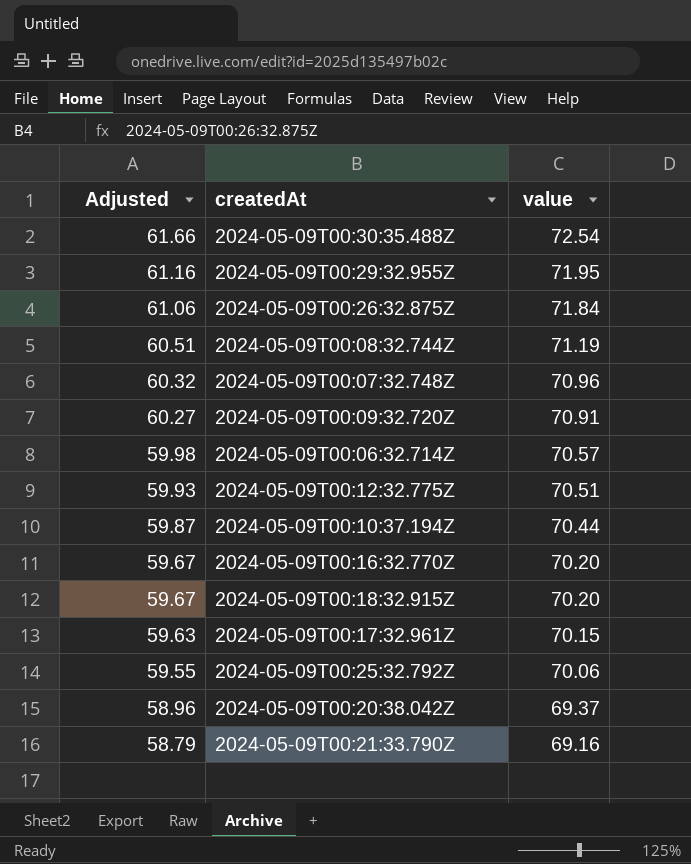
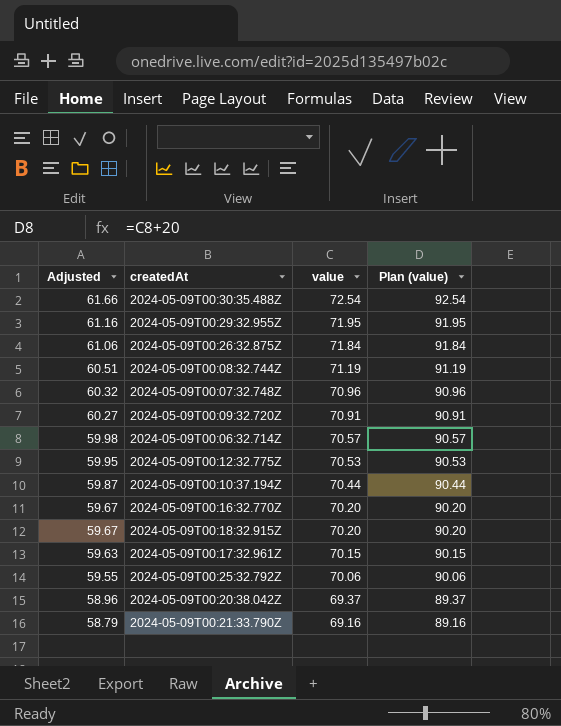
column Plan (value) | formula: none -> [value] + 20
2024-05-09T00:12:32.775Z | Adjusted: 59.93 -> 59.95
2024-05-09T00:12:32.775Z | value: 70.51 -> 70.53

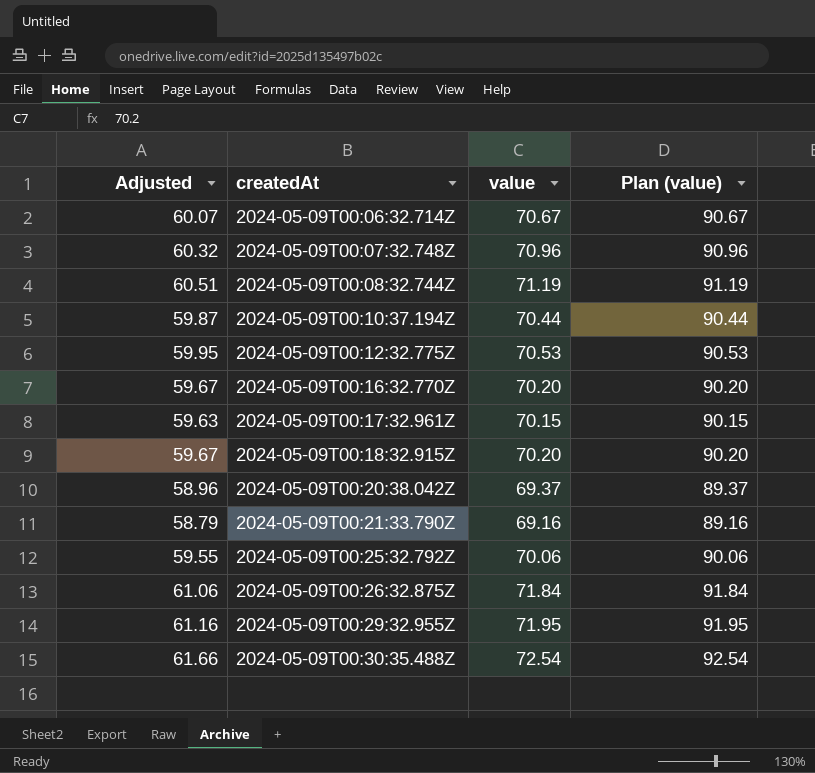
row order: Adjusted descending -> createdAt ascending
row 2024-05-09T00:09:32.720Z: 60.27 | 70.91 | 90.91 -> none
2024-05-09T00:06:32.714Z | Adjusted: 59.98 -> 60.07
2024-05-09T00:06:32.714Z | value: 70.57 -> 70.67
2024-05-09T00:06:32.714Z | Plan (value): 90.57 -> 90.67

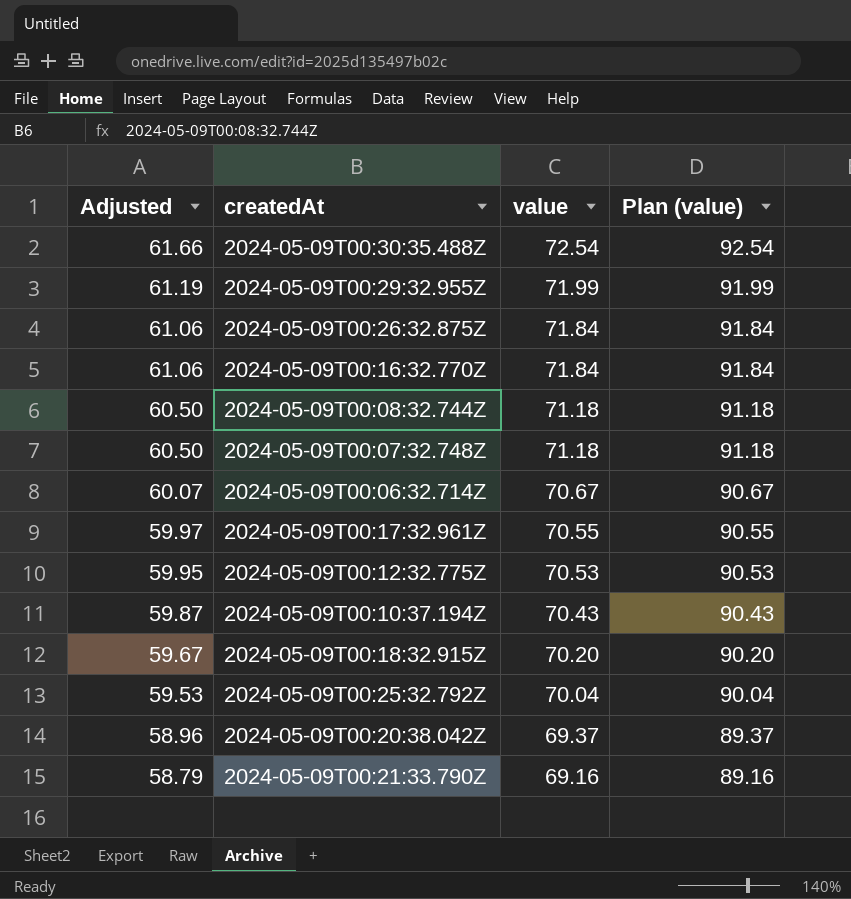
row order: createdAt ascending -> Adjusted descending
2024-05-09T00:29:32.955Z | Adjusted: 61.16 -> 61.19
2024-05-09T00:29:32.955Z | value: 71.95 -> 71.99
2024-05-09T00:29:32.955Z | Plan (value): 91.95 -> 91.99
2024-05-09T00:16:32.770Z | Adjusted: 59.67 -> 61.06
2024-05-09T00:16:32.770Z | value: 70.20 -> 71.84
2024-05-09T00:16:32.770Z | Plan (value): 90.20 -> 91.84
2024-05-09T00:08:32.744Z | Adjusted: 60.51 -> 60.50
2024-05-09T00:08:32.744Z | value: 71.19 -> 71.18
2024-05-09T00:08:32.744Z | Plan (value): 91.19 -> 91.18
2024-05-09T00:07:32.748Z | Adjusted: 60.32 -> 60.50
2024-05-09T00:07:32.748Z | value: 70.96 -> 71.18
2024-05-09T00:07:32.748Z | Plan (value): 90.96 -> 91.18
2024-05-09T00:17:32.961Z | Adjusted: 59.63 -> 59.97
2024-05-09T00:17:32.961Z | value: 70.15 -> 70.55
2024-05-09T00:17:32.961Z | Plan (value): 90.15 -> 90.55
2024-05-09T00:10:37.194Z | value: 70.44 -> 70.43
2024-05-09T00:10:37.194Z | Plan (value): 90.44 -> 90.43
2024-05-09T00:25:32.792Z | Adjusted: 59.55 -> 59.53
2024-05-09T00:25:32.792Z | value: 70.06 -> 70.04
2024-05-09T00:25:32.792Z | Plan (value): 90.06 -> 90.04

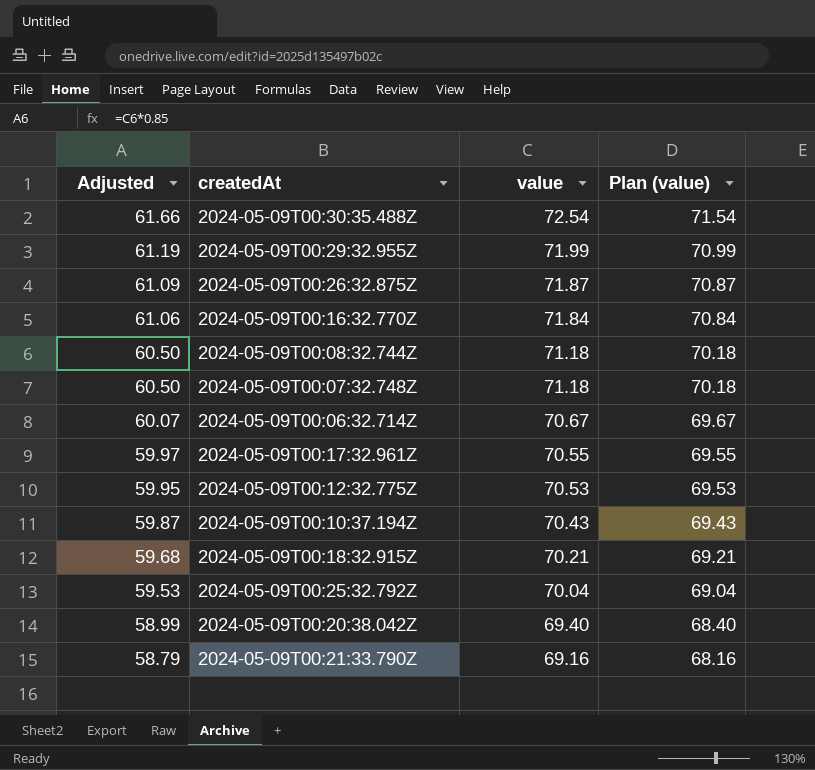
column Plan (value) | formula: [value] + 20 -> [value] - 1
2024-05-09T00:26:32.875Z | Adjusted: 61.06 -> 61.09
2024-05-09T00:26:32.875Z | value: 71.84 -> 71.87
2024-05-09T00:18:32.915Z | Adjusted: 59.67 -> 59.68
2024-05-09T00:18:32.915Z | value: 70.20 -> 70.21
2024-05-09T00:20:38.042Z | Adjusted: 58.96 -> 58.99
2024-05-09T00:20:38.042Z | value: 69.37 -> 69.40

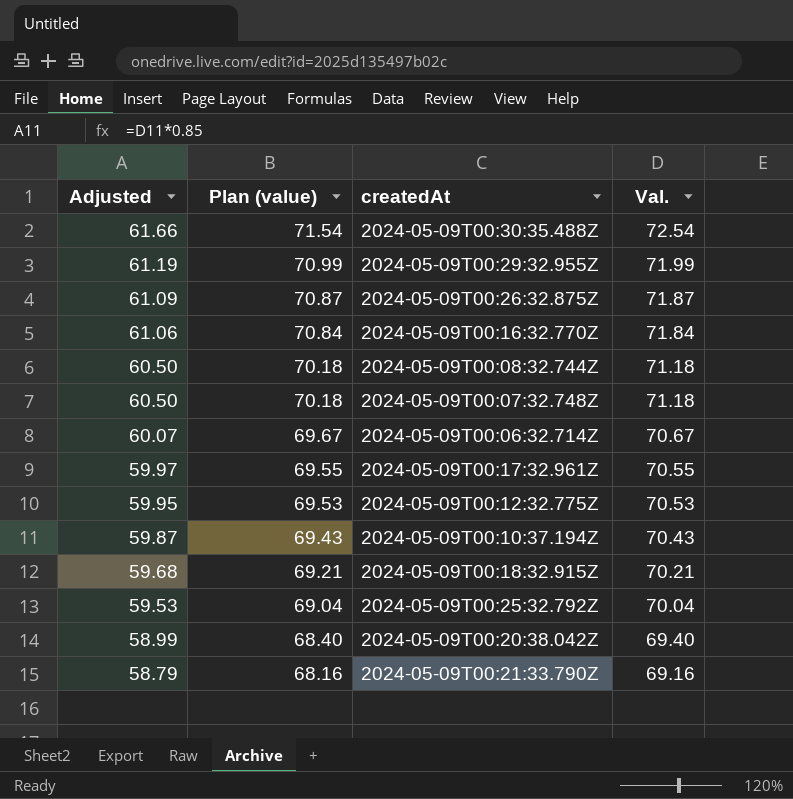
column Plan (value) | position: 4 -> 2
column name: value -> Val.

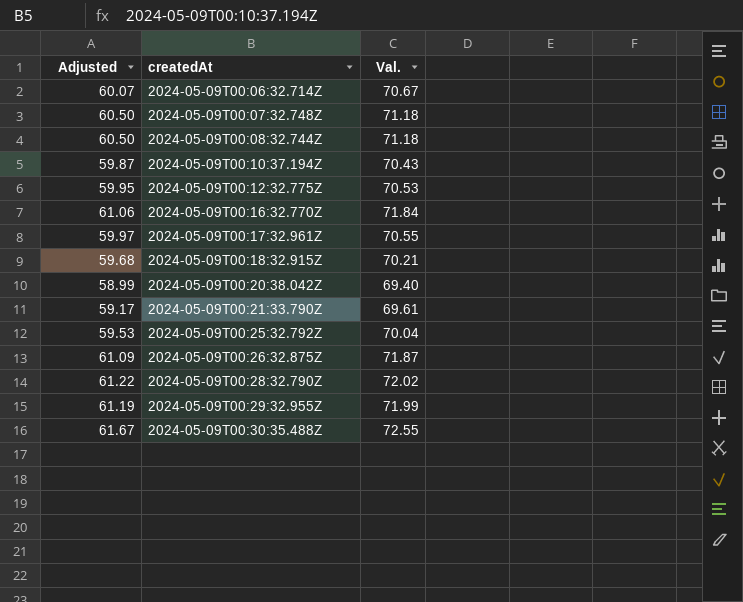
row order: Adjusted descending -> createdAt ascending
column Plan (value) | formula: [Val.] - 1 -> none
2024-05-09T00:21:33.790Z | Adjusted: 58.79 -> 59.17
2024-05-09T00:21:33.790Z | Val.: 69.16 -> 69.61
row 2024-05-09T00:28:32.790Z: none -> 61.22 | 72.02
2024-05-09T00:30:35.488Z | Adjusted: 61.66 -> 61.67
2024-05-09T00:30:35.488Z | Val.: 72.54 -> 72.55

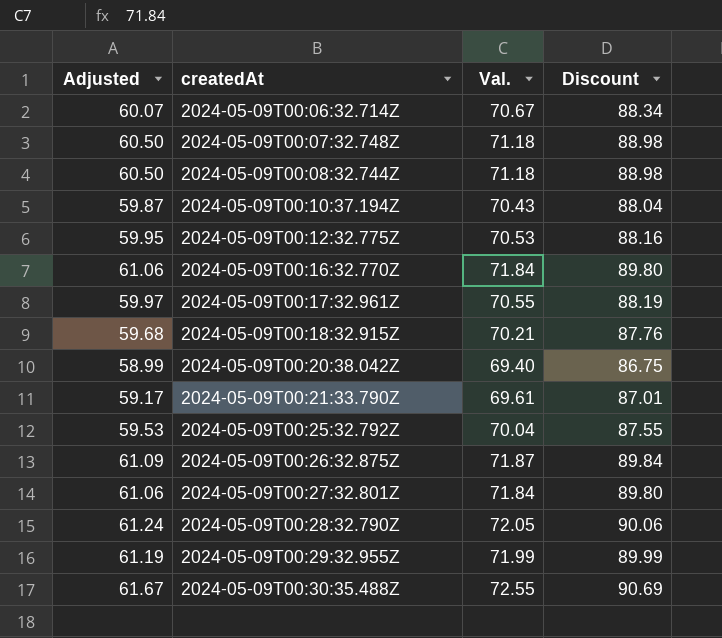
column Discount | formula: none -> [Val.] * 1.25
row 2024-05-09T00:27:32.801Z: none -> 61.06 | 71.84 | 89.80
2024-05-09T00:28:32.790Z | Adjusted: 61.22 -> 61.24
2024-05-09T00:28:32.790Z | Val.: 72.02 -> 72.05

